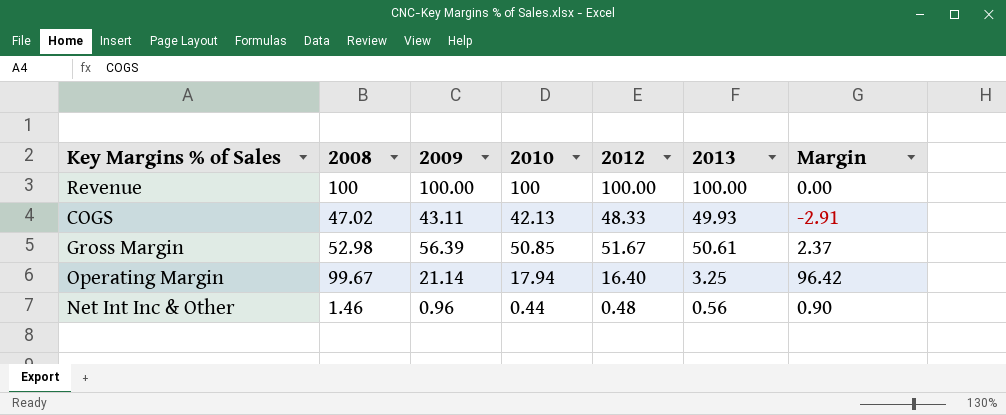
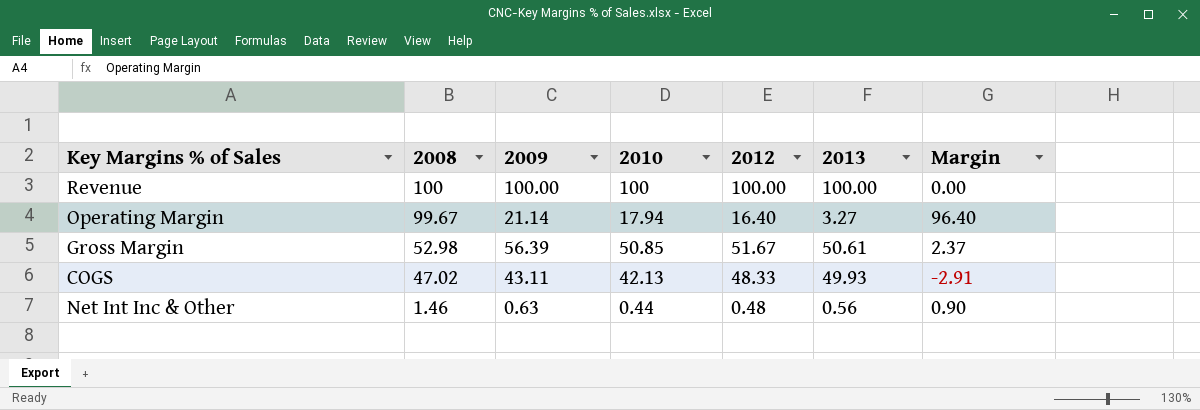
row order: none -> 2008 descending
Operating Margin | 2013: 3.25 -> 3.27
Operating Margin | Margin: 96.42 -> 96.40
Net Int Inc & Other | 2009: 0.96 -> 0.63

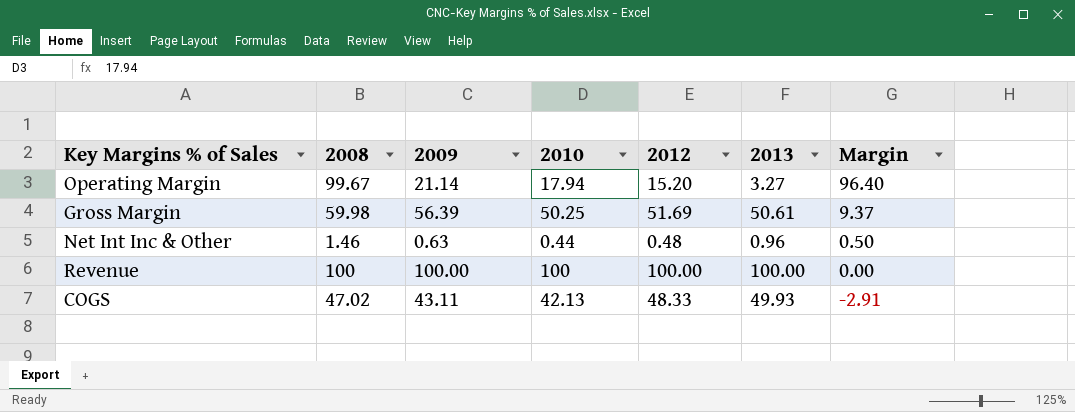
row order: 2008 descending -> Margin descending
Operating Margin | 2012: 16.40 -> 15.20
Gross Margin | 2008: 52.98 -> 59.98
Gross Margin | 2010: 50.85 -> 50.25
Gross Margin | 2012: 51.67 -> 51.69
Gross Margin | Margin: 2.37 -> 9.37
Net Int Inc & Other | 2013: 0.56 -> 0.96
Net Int Inc & Other | Margin: 0.90 -> 0.50

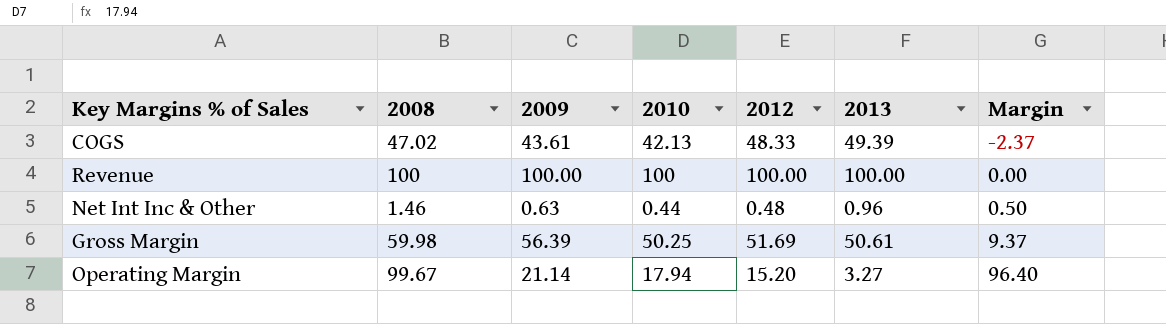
row order: Margin descending -> Margin ascending
COGS | 2009: 43.11 -> 43.61
COGS | 2013: 49.93 -> 49.39
COGS | Margin: -2.91 -> -2.37

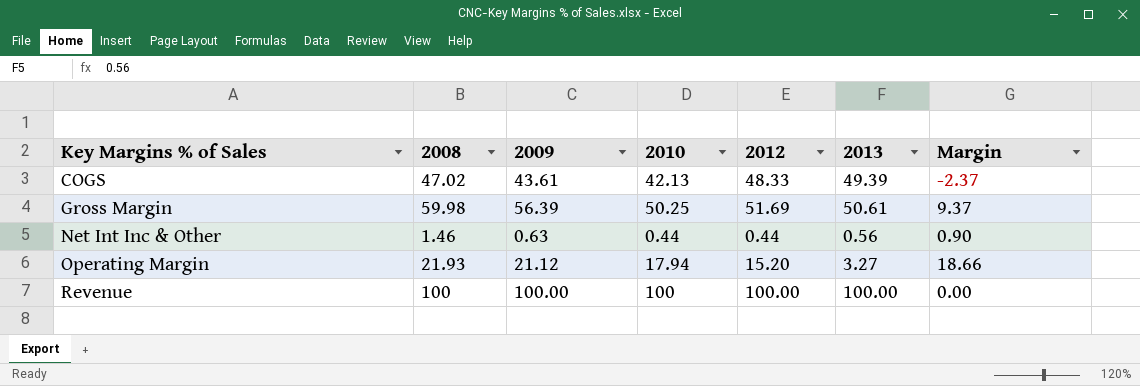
row order: Margin ascending -> Key Margins % of Sales ascending
Net Int Inc & Other | 2012: 0.48 -> 0.44
Net Int Inc & Other | 2013: 0.96 -> 0.56
Net Int Inc & Other | Margin: 0.50 -> 0.90
Operating Margin | 2008: 99.67 -> 21.93
Operating Margin | 2009: 21.14 -> 21.12
Operating Margin | Margin: 96.40 -> 18.66

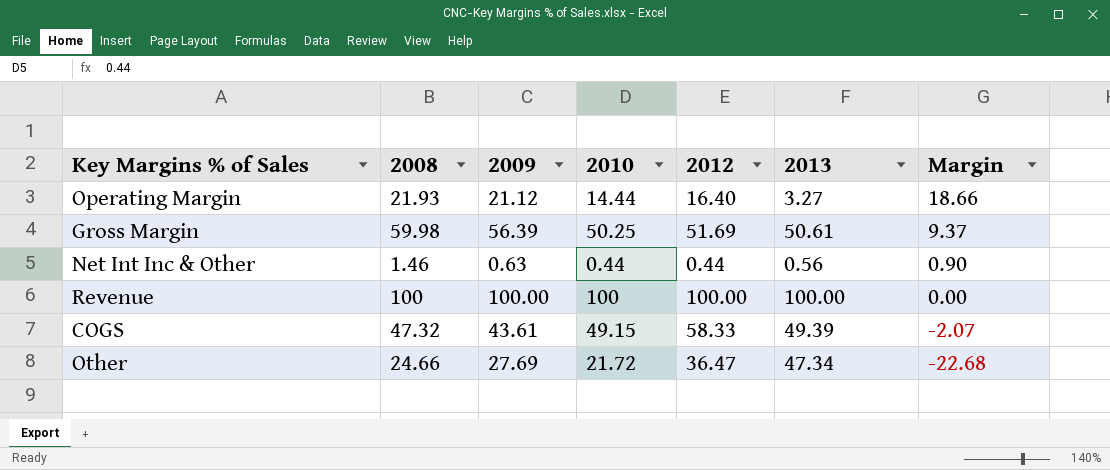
row order: Key Margins % of Sales ascending -> Margin descending
Operating Margin | 2010: 17.94 -> 14.44
Operating Margin | 2012: 15.20 -> 16.40
COGS | 2008: 47.02 -> 47.32
COGS | 2010: 42.13 -> 49.15
COGS | 2012: 48.33 -> 58.33
COGS | Margin: -2.37 -> -2.07
row Other: none -> 24.66 | 27.69 | 21.72 | 36.47 | 47.34 | -22.68

